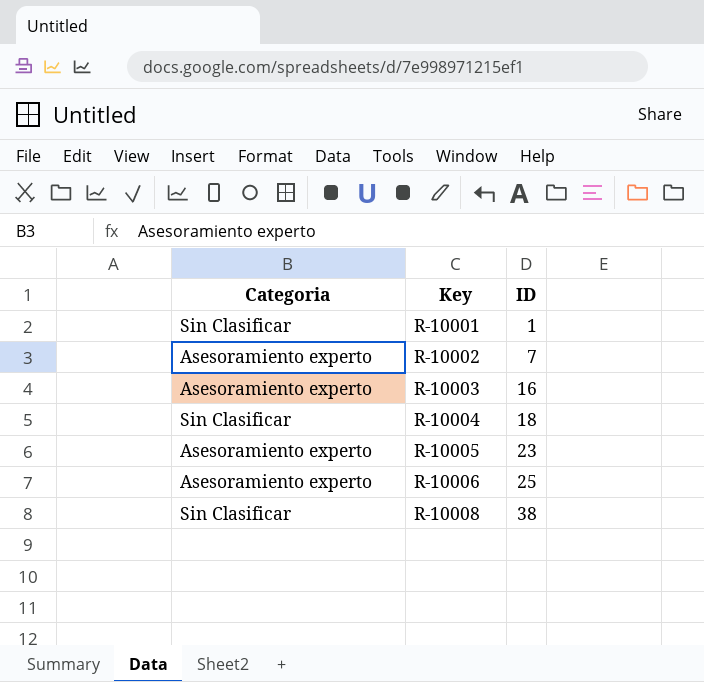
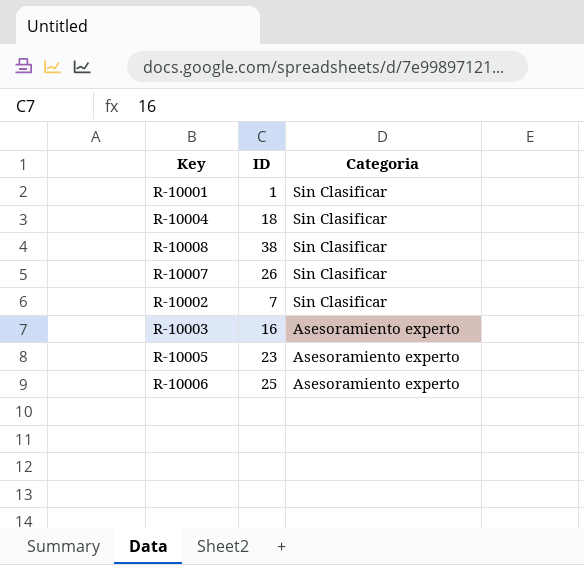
row order: Key ascending -> Categoria descending
column Categoria | position: 1 -> 3
row R-10007: none -> 26 | Sin Clasificar
R-10002 | Categoria: Asesoramiento experto -> Sin Clasificar

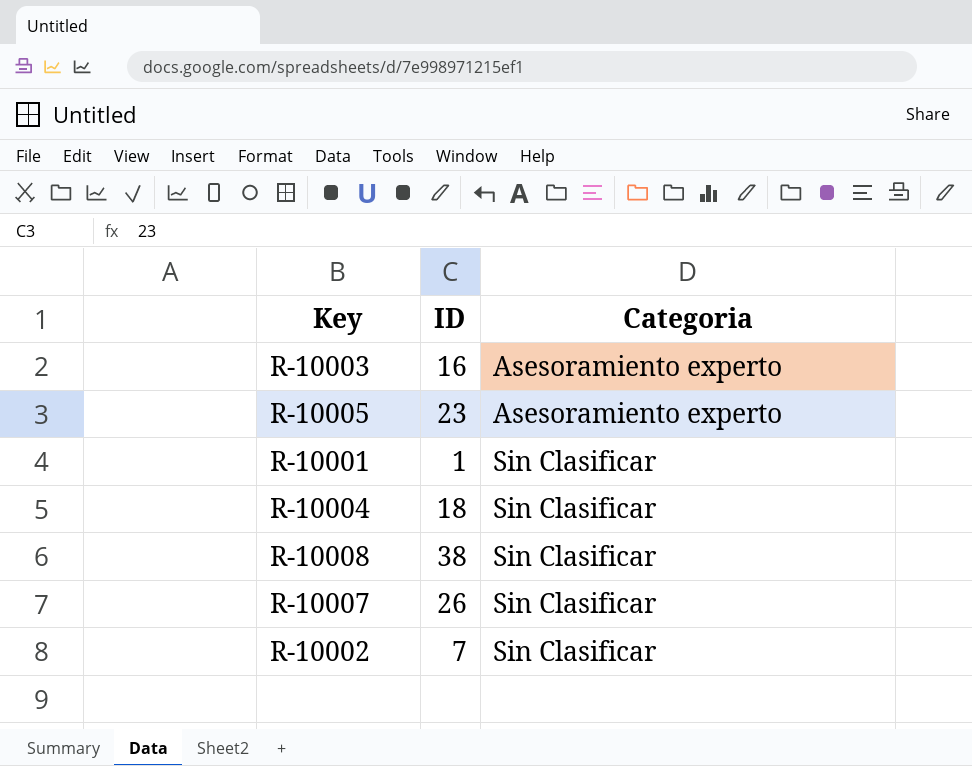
row order: Categoria descending -> Categoria ascending
row R-10006: 25 | Asesoramiento experto -> none

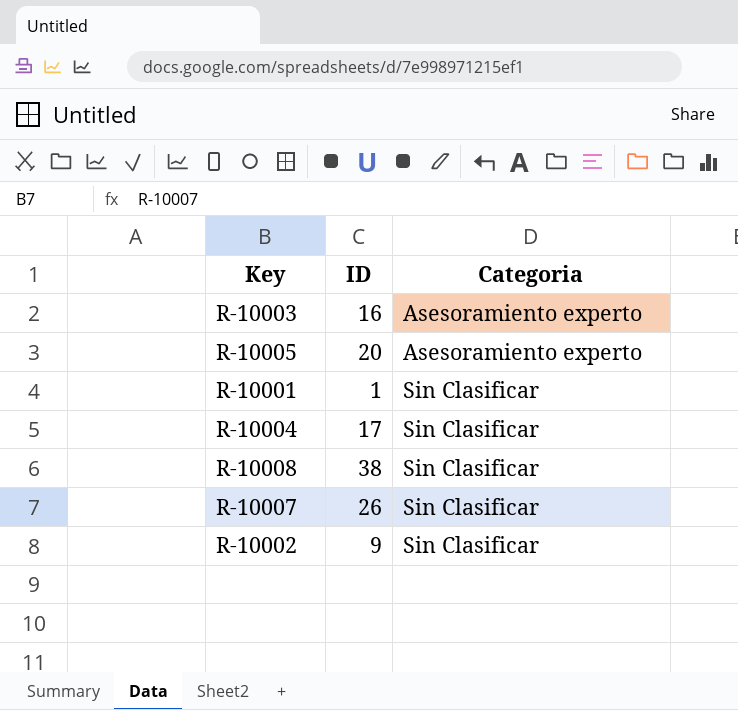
R-10005 | ID: 23 -> 20
R-10004 | ID: 18 -> 17
R-10002 | ID: 7 -> 9

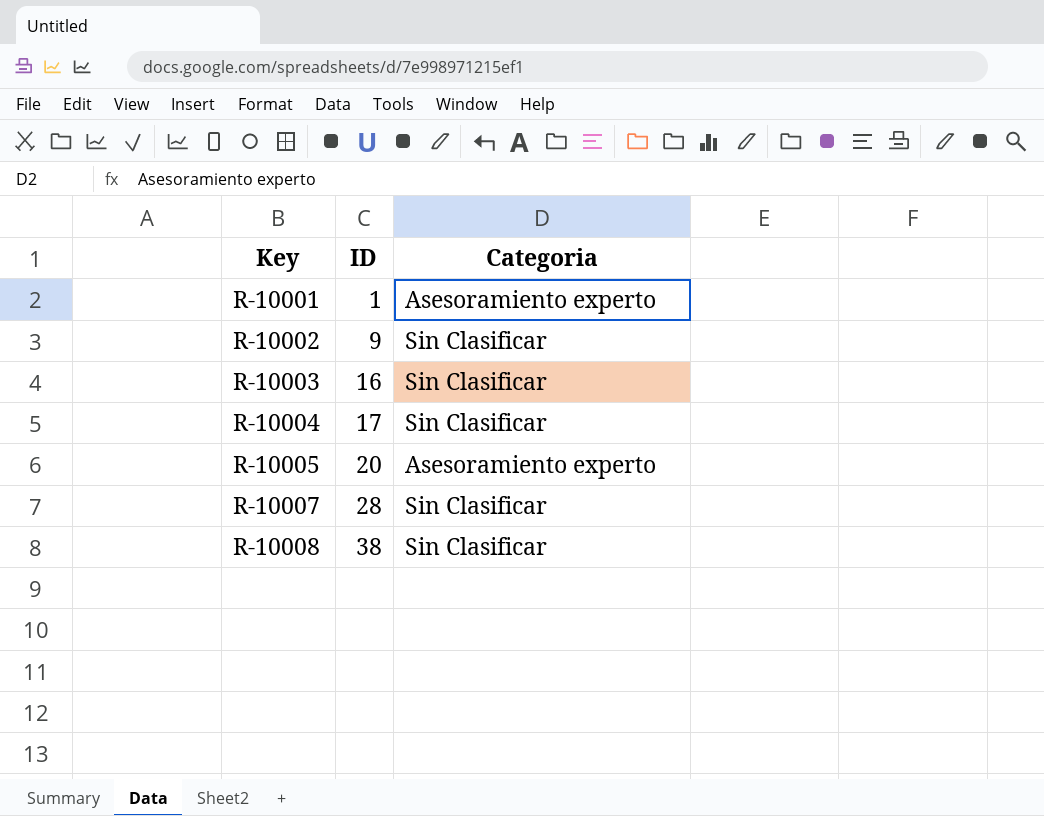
row order: Categoria ascending -> Key ascending
R-10001 | Categoria: Sin Clasificar -> Asesoramiento experto
R-10003 | Categoria: Asesoramiento experto -> Sin Clasificar
R-10007 | ID: 26 -> 28

